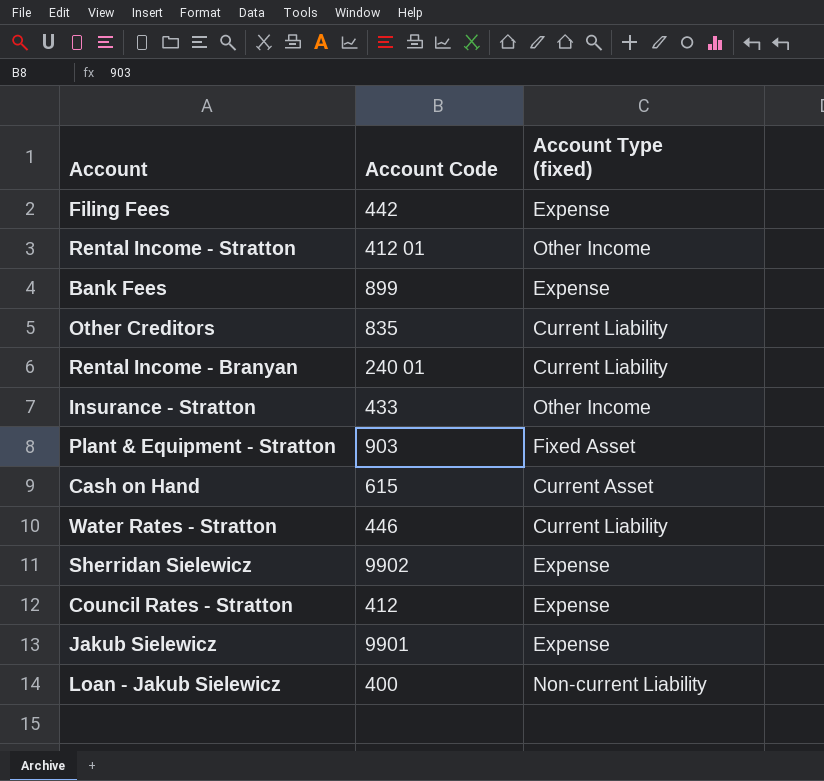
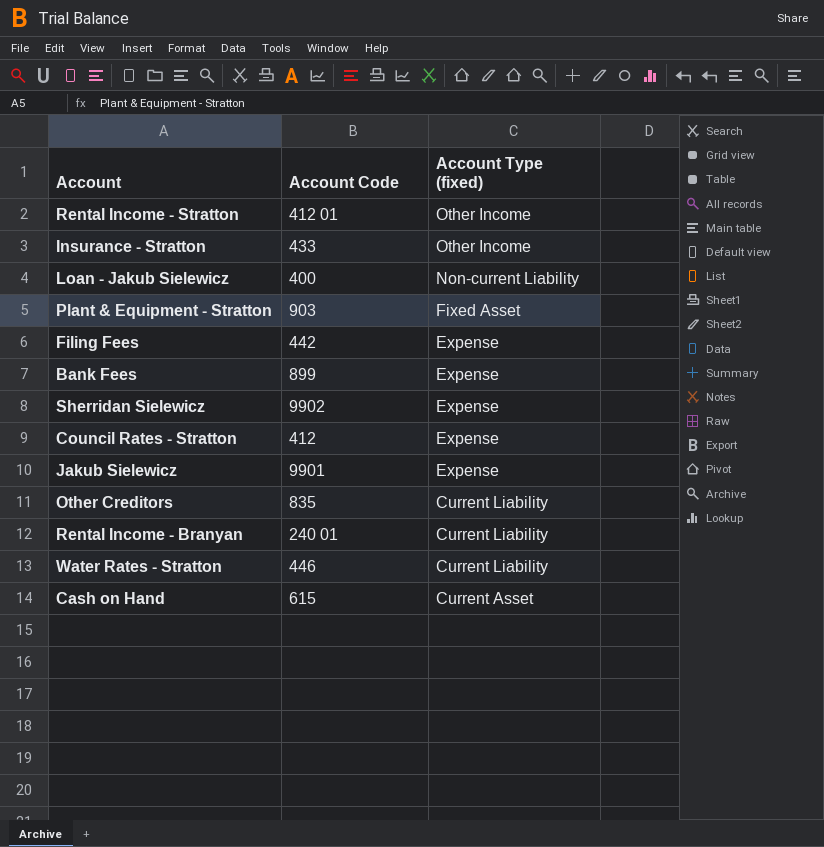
row order: none -> Account Type (fixed) descending

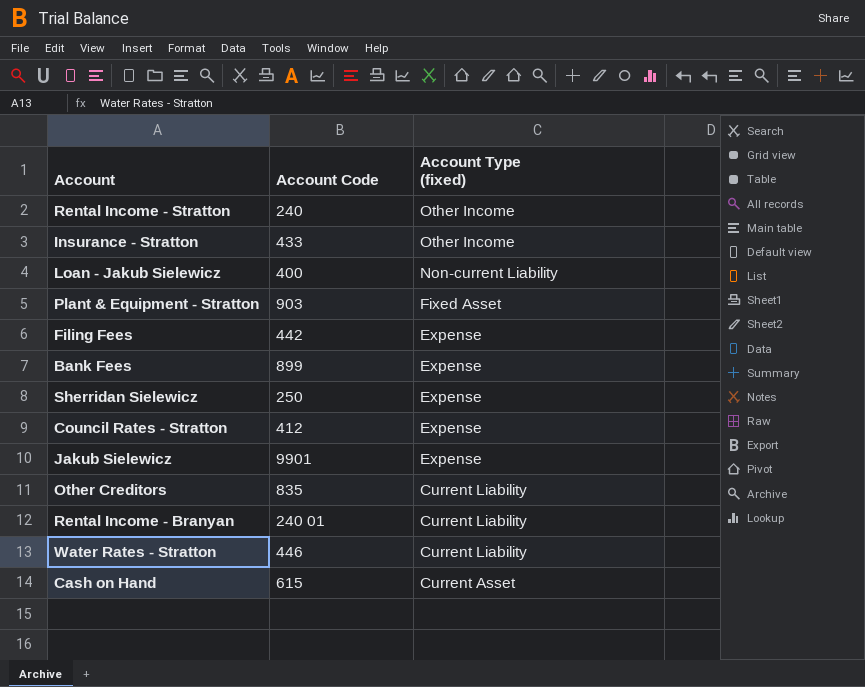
Rental Income - Stratton | Account Code: 412 01 -> 240
Sherridan Sielewicz | Account Code: 9902 -> 250

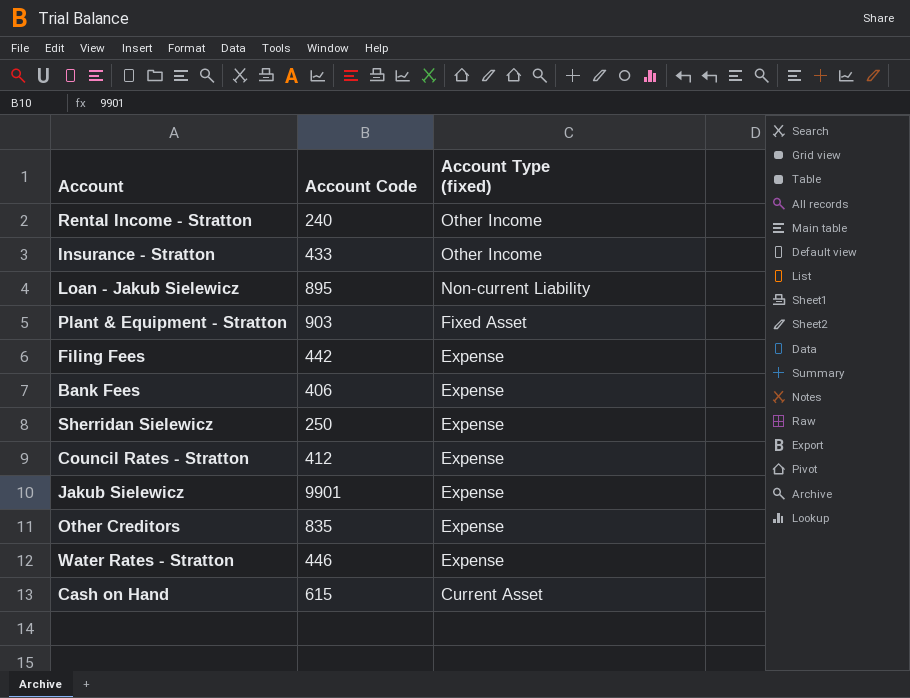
row Rental Income - Branyan: 240 01 | Current Liability -> none
Loan - Jakub Sielewicz | Account Code: 400 -> 895
Bank Fees | Account Code: 899 -> 406
Other Creditors | Account Type (fixed): Current Liability -> Expense
Water Rates - Stratton | Account Type (fixed): Current Liability -> Expense

